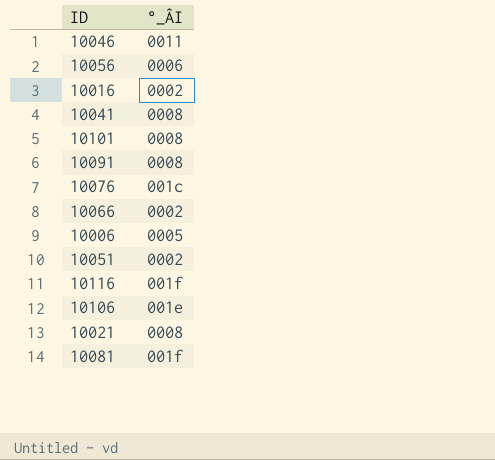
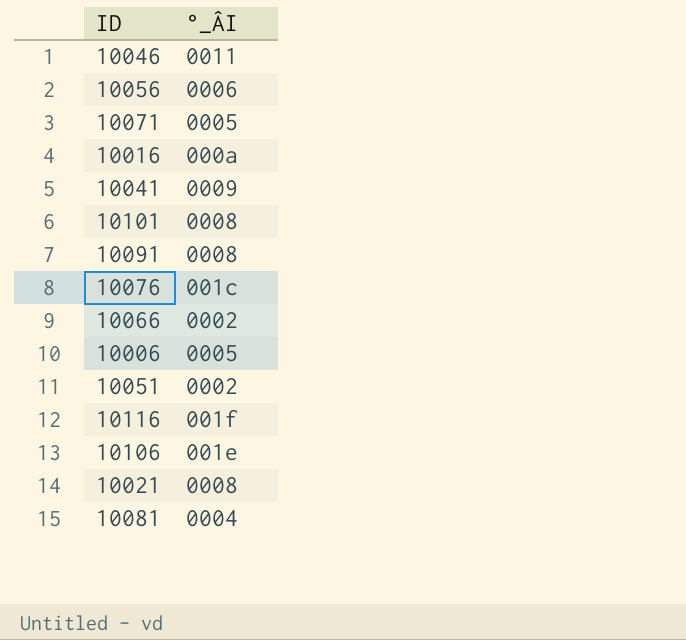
row 10071: none -> 0005
10016 | °_ÂI: 0002 -> 000a
10041 | °_ÂI: 0008 -> 0009
10081 | °_ÂI: 001f -> 0004

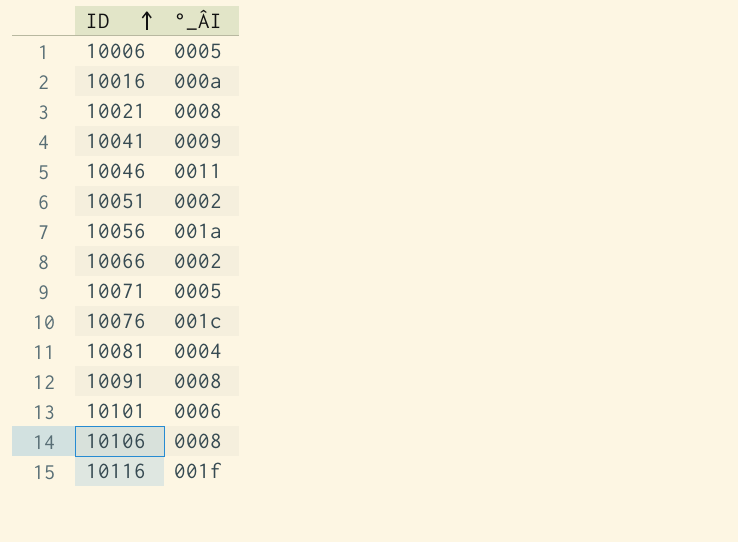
row order: none -> ID ascending
10056 | °_ÂI: 0006 -> 001a
10101 | °_ÂI: 0008 -> 0006
10106 | °_ÂI: 001e -> 0008

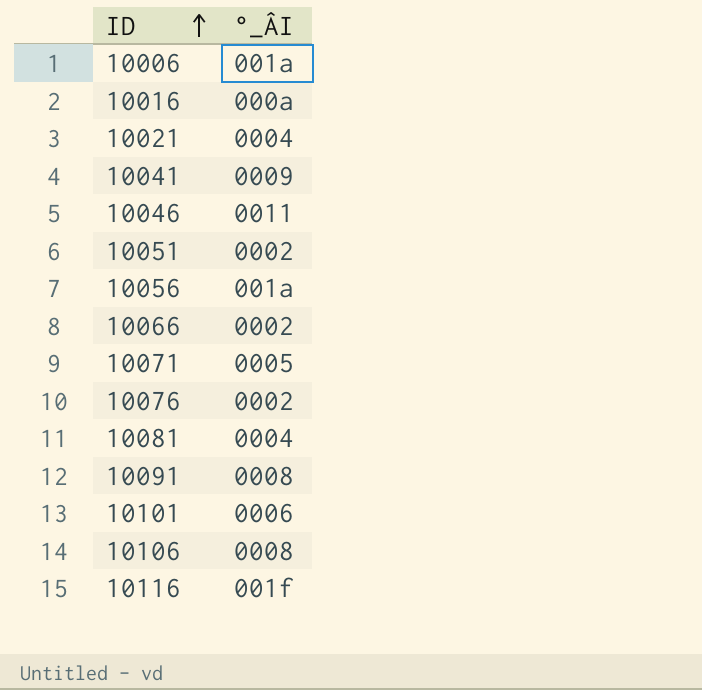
10006 | °_ÂI: 0005 -> 001a
10021 | °_ÂI: 0008 -> 0004
10076 | °_ÂI: 001c -> 0002

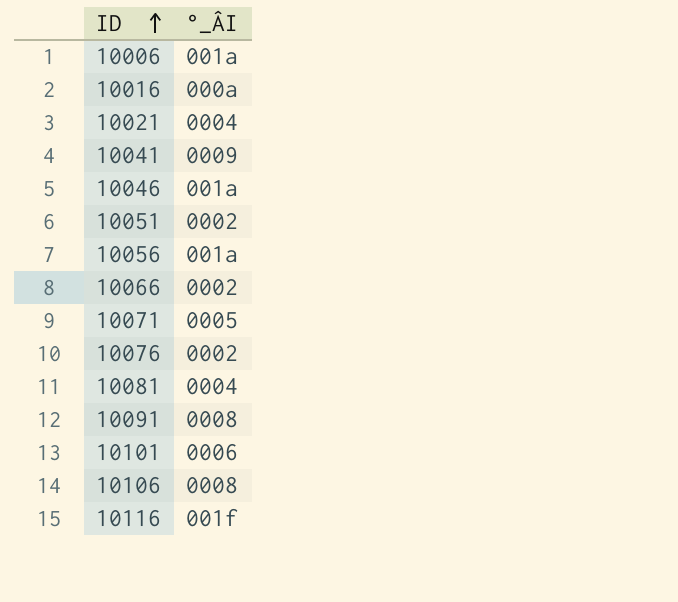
10046 | °_ÂI: 0011 -> 001a

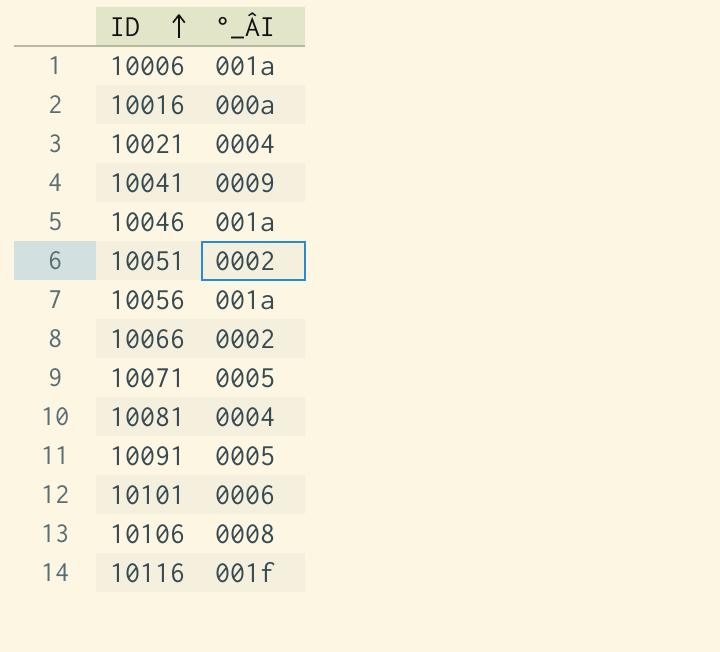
row 10076: 0002 -> none
10091 | °_ÂI: 0008 -> 0005

